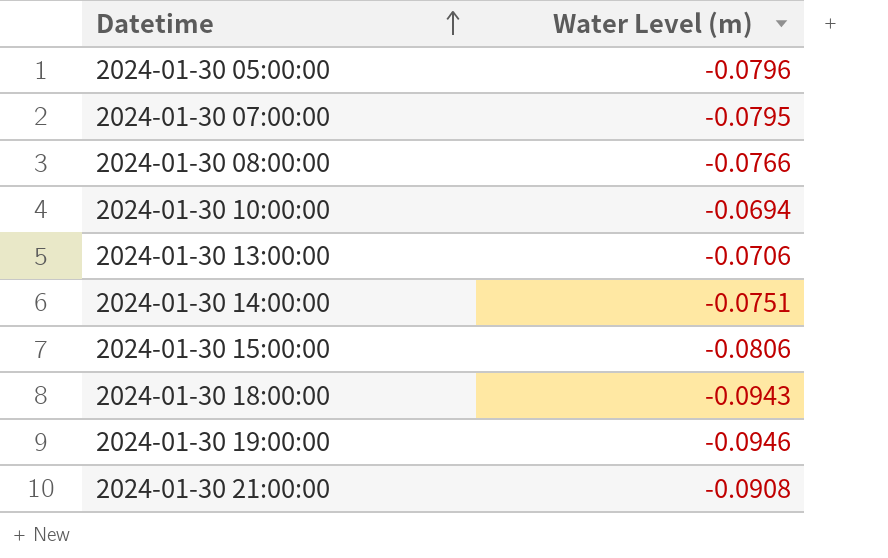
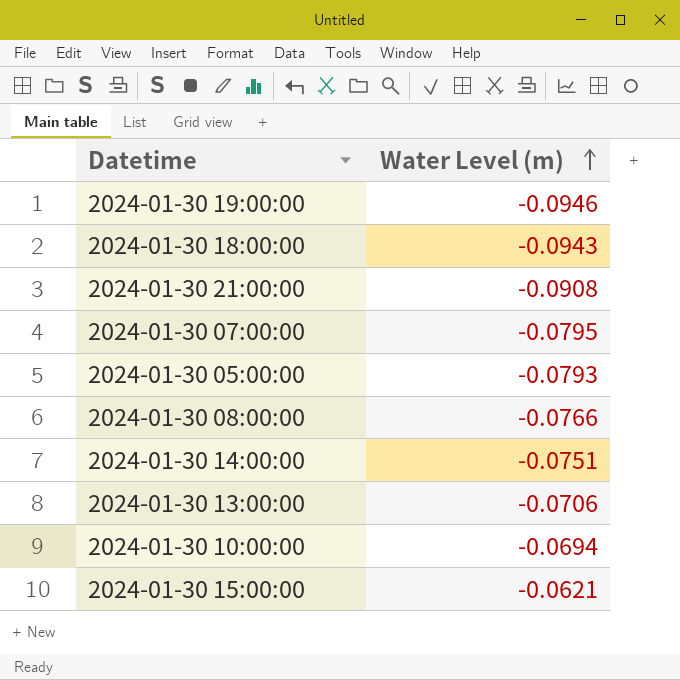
row order: Datetime ascending -> Water Level (m) ascending
2024-01-30 05:00:00 | Water Level (m): -0.0796 -> -0.0793
2024-01-30 15:00:00 | Water Level (m): -0.0806 -> -0.0621

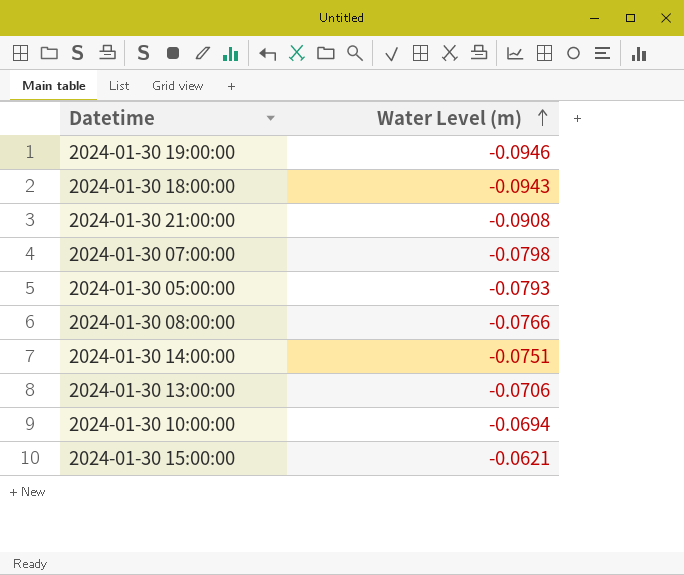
2024-01-30 07:00:00 | Water Level (m): -0.0795 -> -0.0798

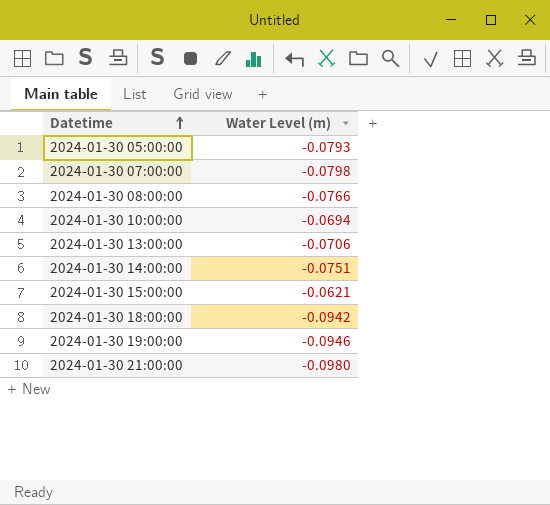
row order: Water Level (m) ascending -> Datetime ascending
2024-01-30 18:00:00 | Water Level (m): -0.0943 -> -0.0942
2024-01-30 21:00:00 | Water Level (m): -0.0908 -> -0.0980

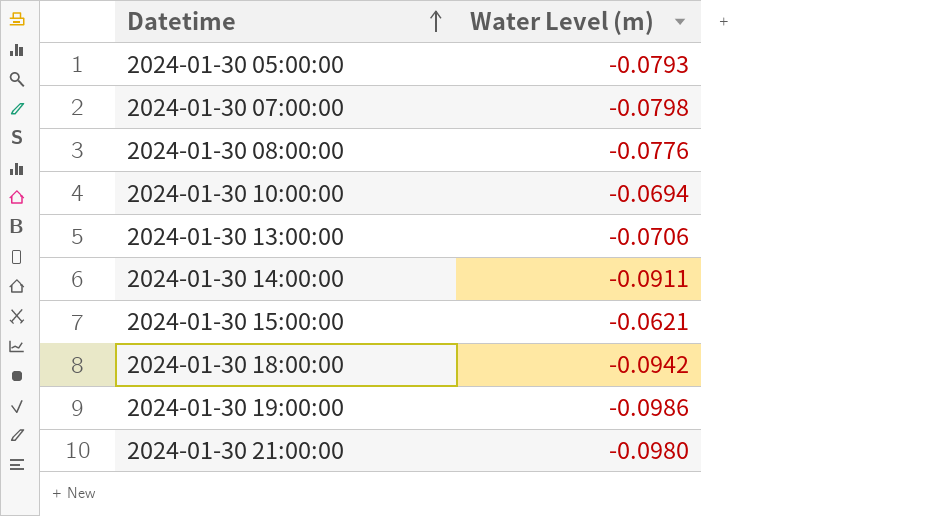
2024-01-30 08:00:00 | Water Level (m): -0.0766 -> -0.0776
2024-01-30 14:00:00 | Water Level (m): -0.0751 -> -0.0911
2024-01-30 19:00:00 | Water Level (m): -0.0946 -> -0.0986

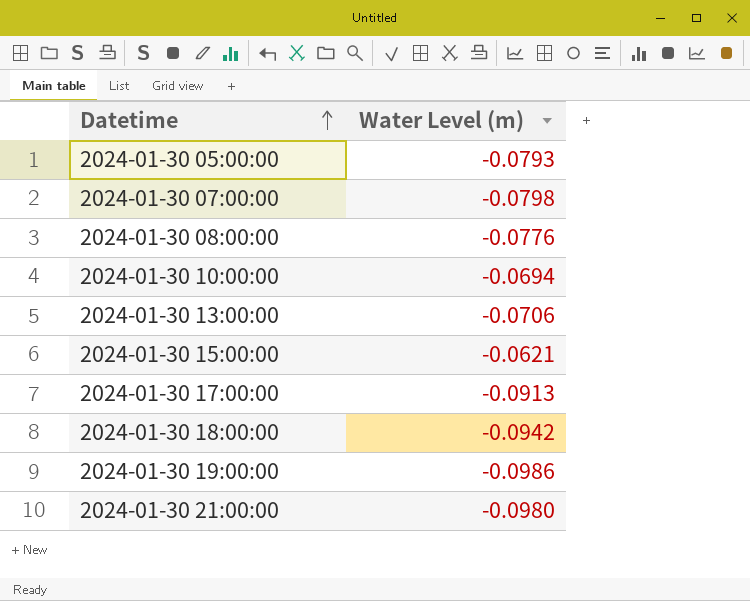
row 2024-01-30 14:00:00: -0.0911 -> none
row 2024-01-30 17:00:00: none -> -0.0913

